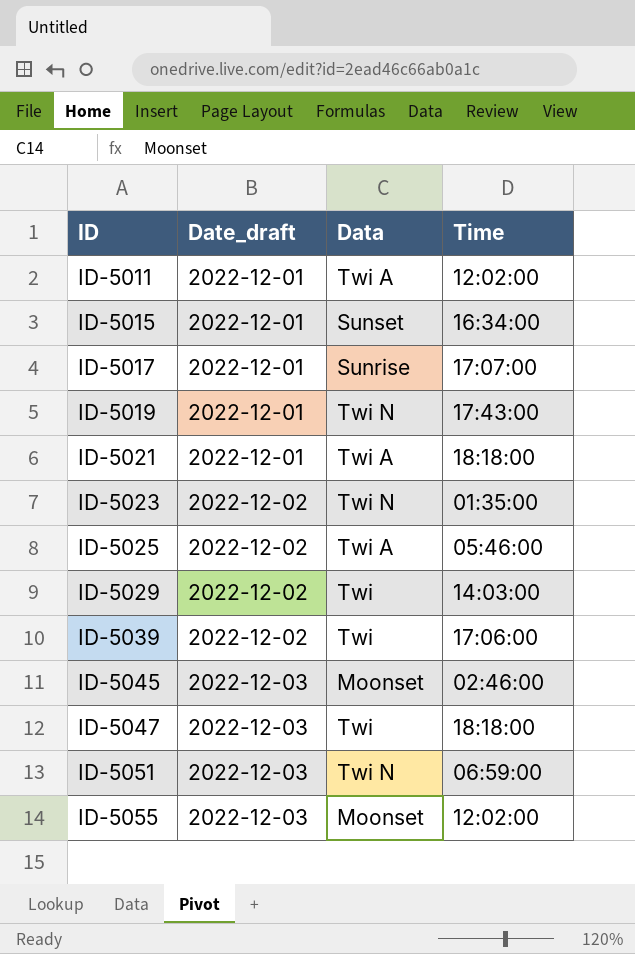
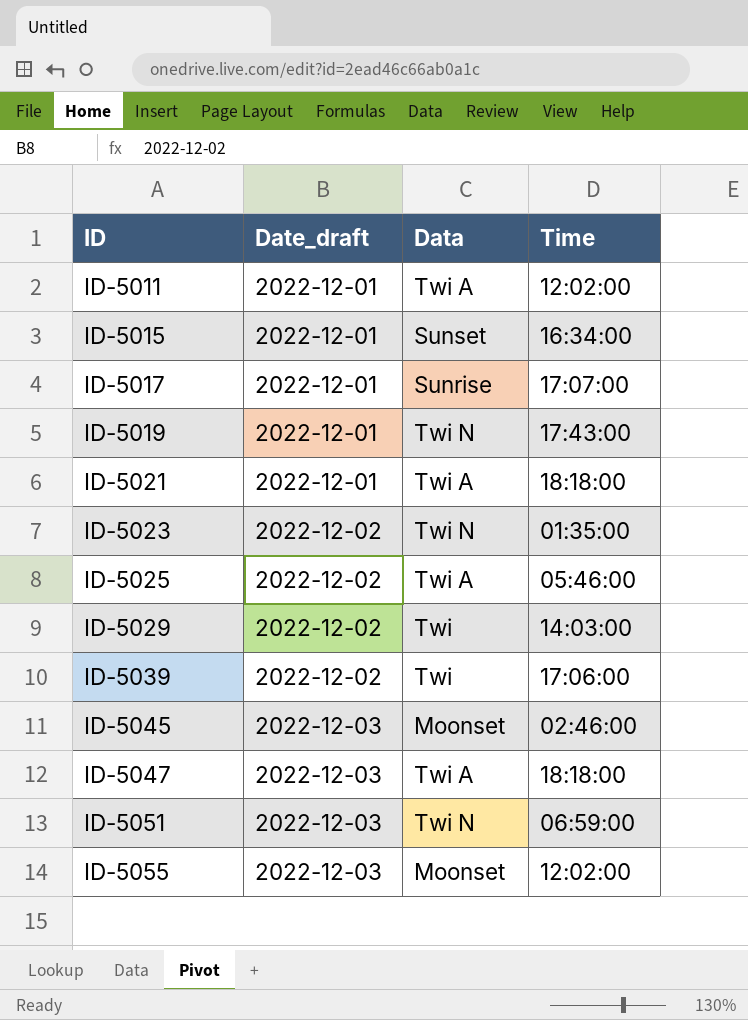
ID-5047 | Data: Twi -> Twi A

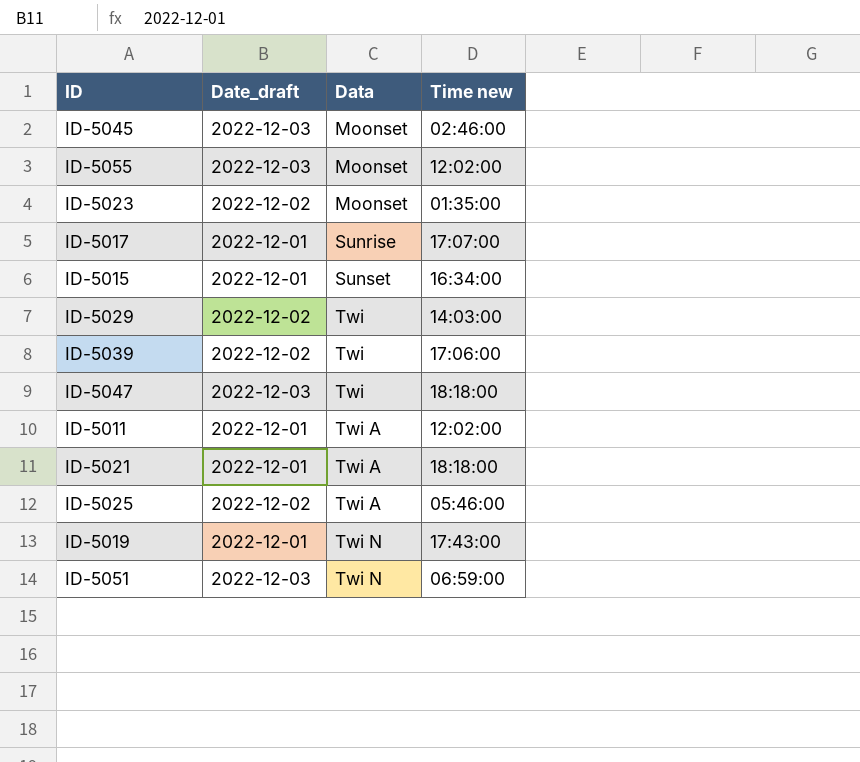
row order: ID ascending -> Data ascending
column name: Time -> Time new
ID-5023 | Data: Twi N -> Moonset
ID-5047 | Data: Twi A -> Twi

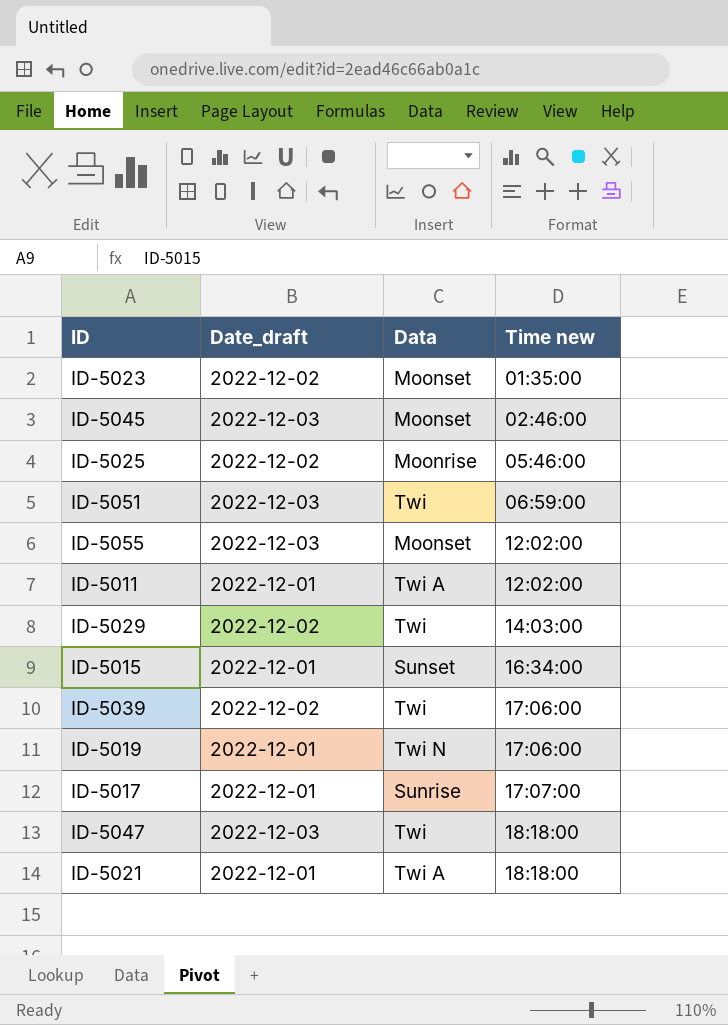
row order: Data ascending -> Time new ascending
ID-5025 | Data: Twi A -> Moonrise
ID-5051 | Data: Twi N -> Twi
ID-5019 | Time new: 17:43:00 -> 17:06:00

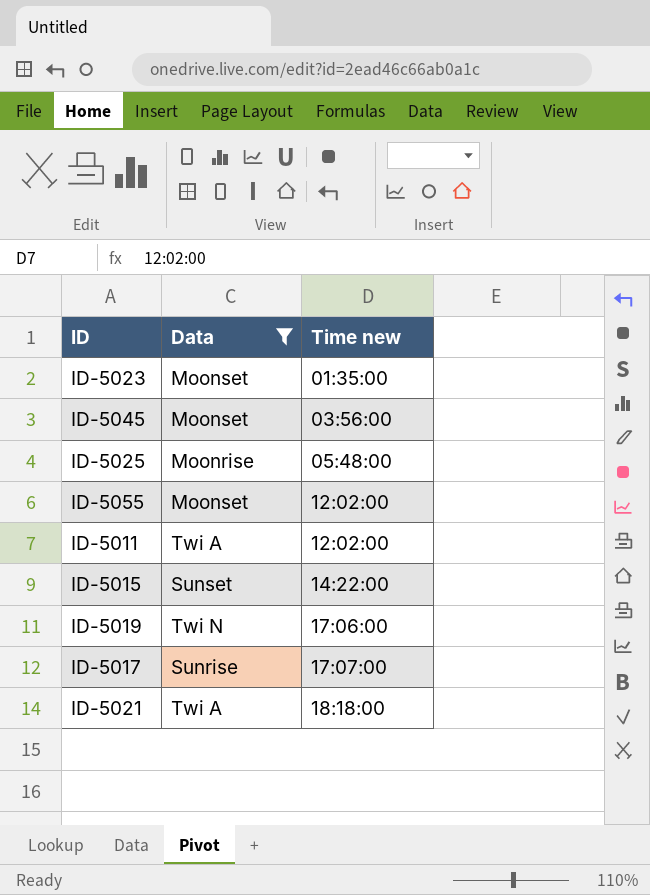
filter: none -> Data != Twi
column Date_draft | position: 2 -> none
ID-5045 | Time new: 02:46:00 -> 03:56:00
ID-5025 | Time new: 05:46:00 -> 05:48:00
ID-5015 | Time new: 16:34:00 -> 14:22:00

